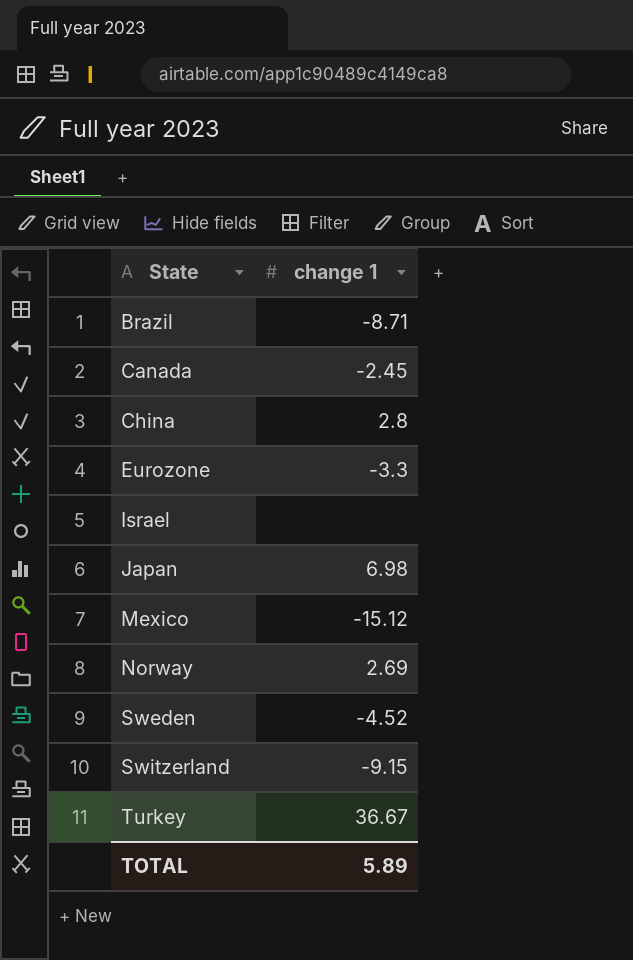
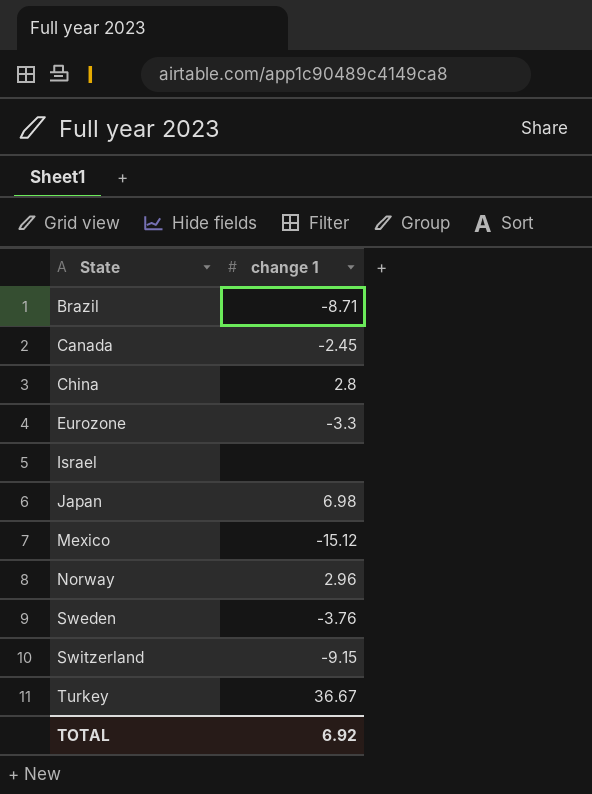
Norway | change 1: 2.69 -> 2.96
Sweden | change 1: -4.52 -> -3.76
TOTAL | change 1: 5.89 -> 6.92

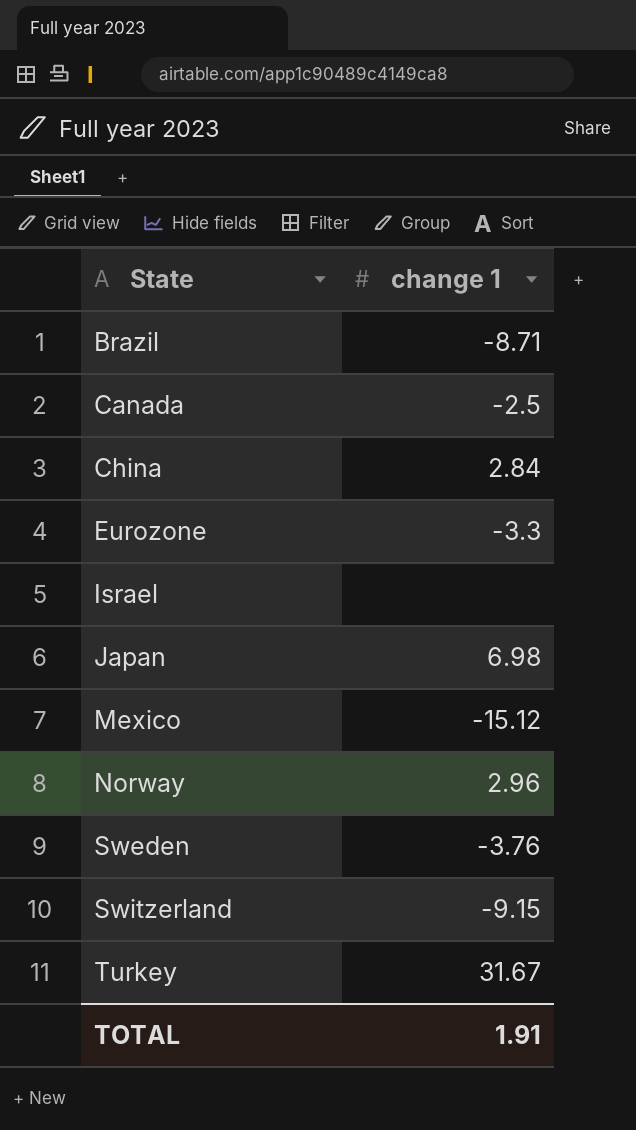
Canada | change 1: -2.45 -> -2.5
China | change 1: 2.8 -> 2.84
Turkey | change 1: 36.67 -> 31.67
TOTAL | change 1: 6.92 -> 1.91

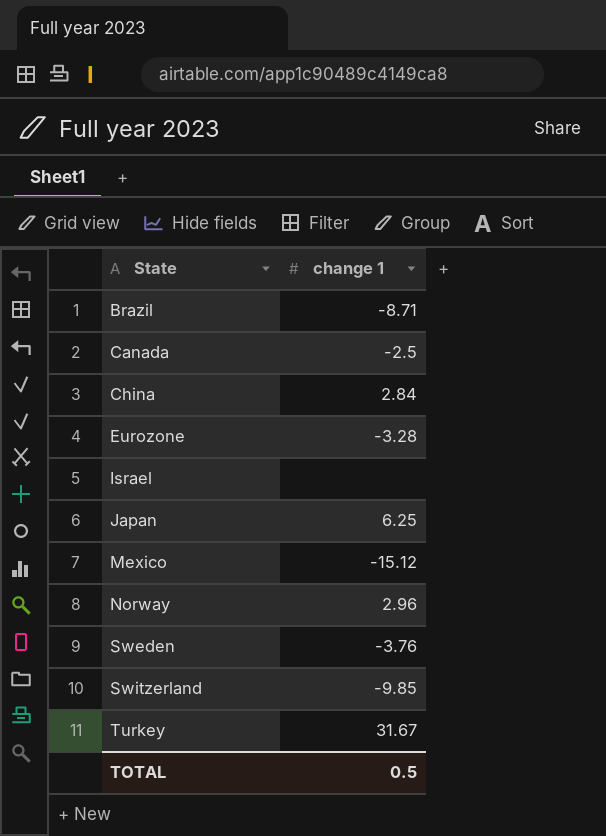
Eurozone | change 1: -3.3 -> -3.28
Japan | change 1: 6.98 -> 6.25
Switzerland | change 1: -9.15 -> -9.85
TOTAL | change 1: 1.91 -> 0.5

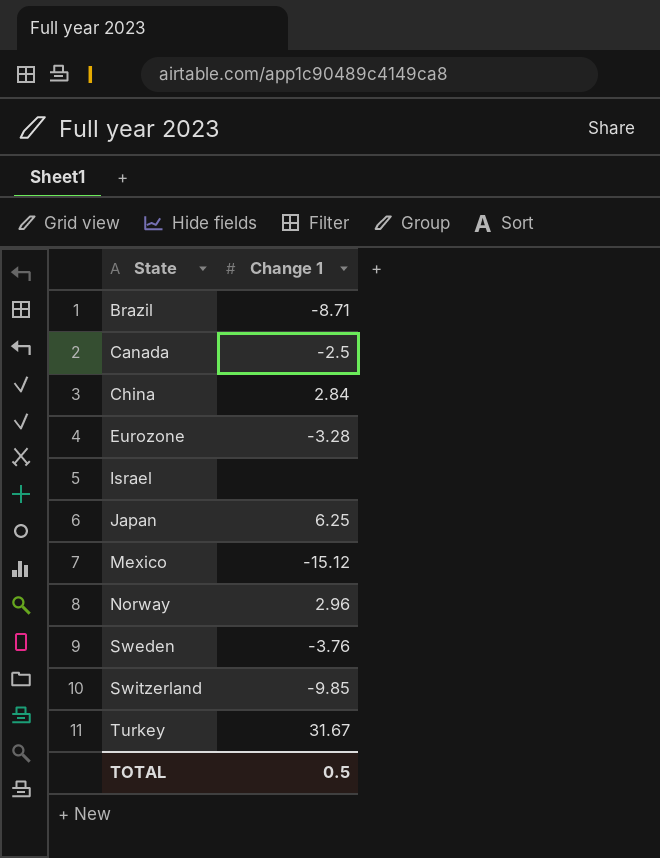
column name: change 1 -> Change 1

